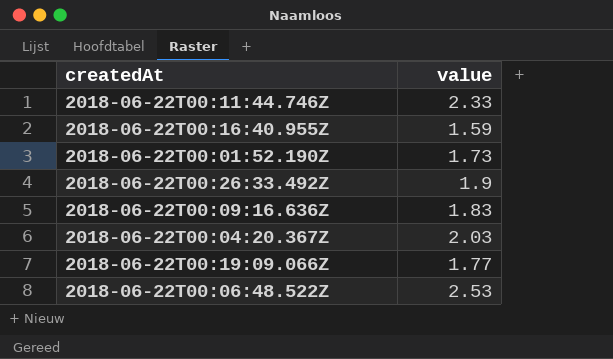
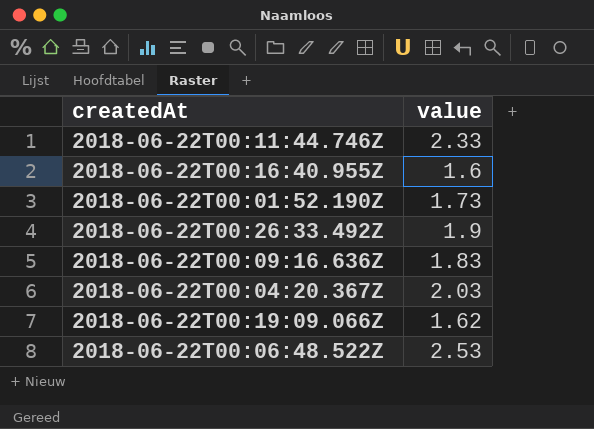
2018-06-22T00:16:40.955Z | value: 1.59 -> 1.6
2018-06-22T00:19:09.066Z | value: 1.77 -> 1.62

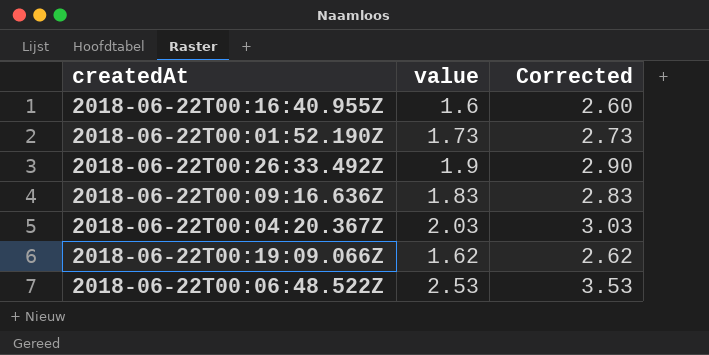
column Corrected | formula: none -> [value] + 1
row 2018-06-22T00:11:44.746Z: 2.33 -> none

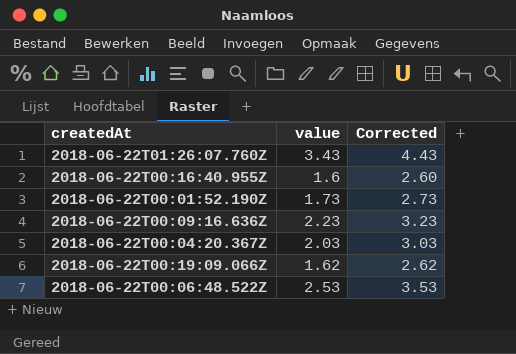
row 2018-06-22T00:26:33.492Z: 1.9 | 2.90 -> none
row 2018-06-22T01:26:07.760Z: none -> 3.43 | 4.43
2018-06-22T00:09:16.636Z | value: 1.83 -> 2.23
2018-06-22T00:09:16.636Z | Corrected: 2.83 -> 3.23

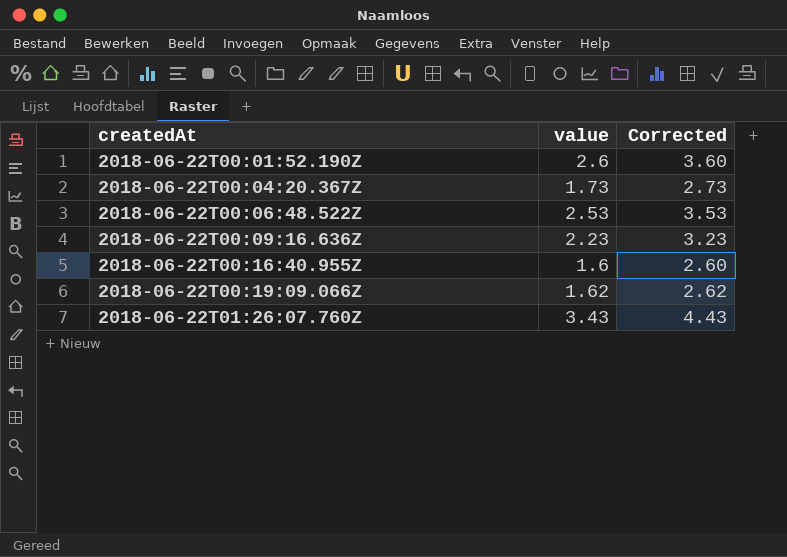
row order: none -> createdAt ascending
2018-06-22T00:01:52.190Z | value: 1.73 -> 2.6
2018-06-22T00:01:52.190Z | Corrected: 2.73 -> 3.60
2018-06-22T00:04:20.367Z | value: 2.03 -> 1.73
2018-06-22T00:04:20.367Z | Corrected: 3.03 -> 2.73

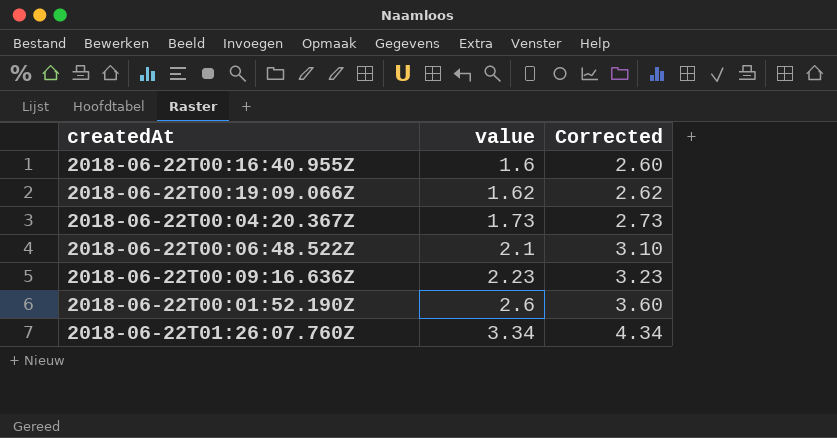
row order: createdAt ascending -> value ascending
2018-06-22T00:06:48.522Z | value: 2.53 -> 2.1
2018-06-22T00:06:48.522Z | Corrected: 3.53 -> 3.10
2018-06-22T01:26:07.760Z | value: 3.43 -> 3.34
2018-06-22T01:26:07.760Z | Corrected: 4.43 -> 4.34

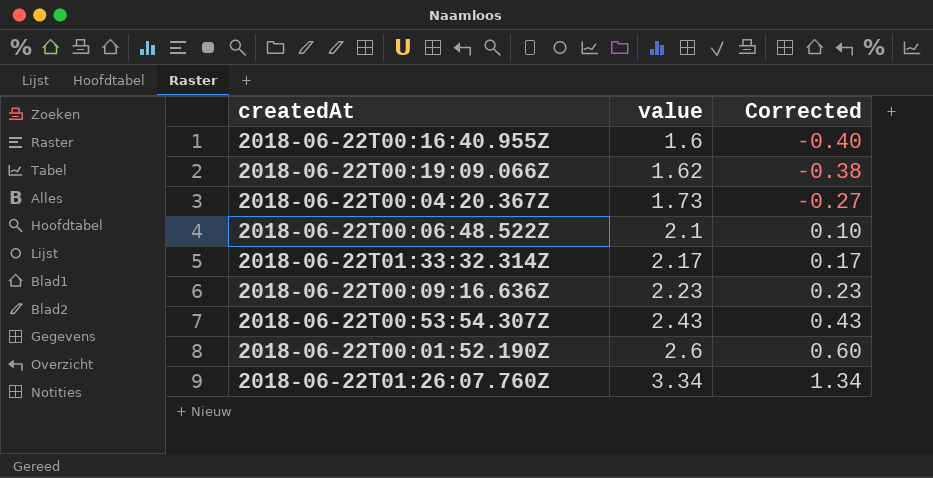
column Corrected | formula: [value] + 1 -> [value] - 2
row 2018-06-22T01:33:32.314Z: none -> 2.17 | 0.17
row 2018-06-22T00:53:54.307Z: none -> 2.43 | 0.43

